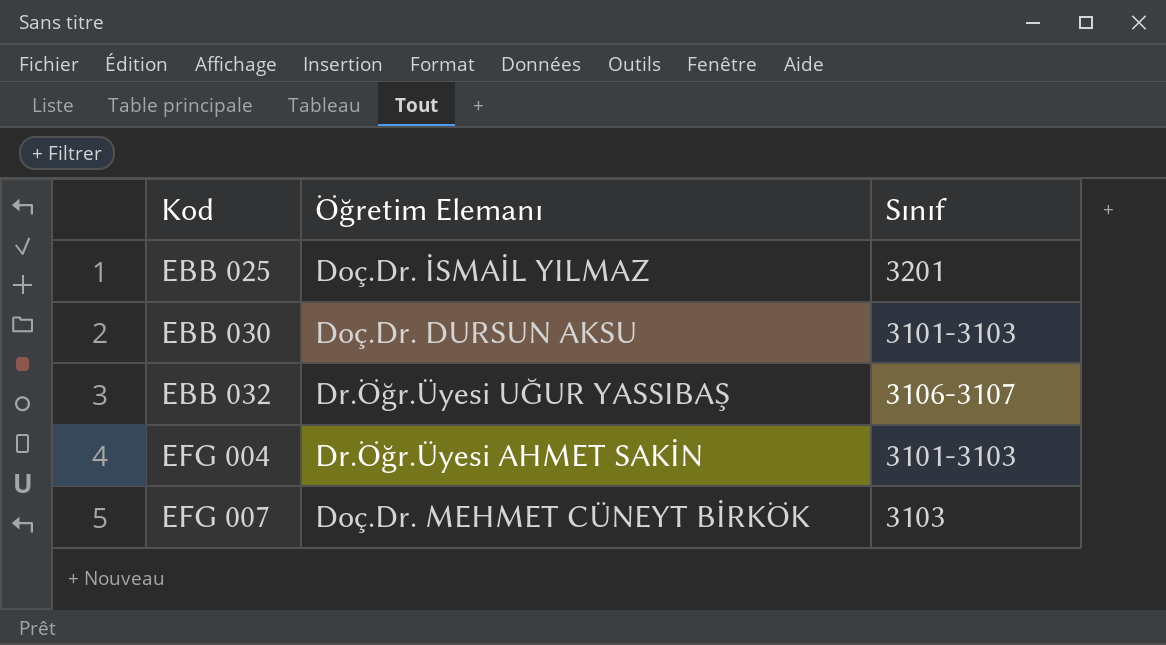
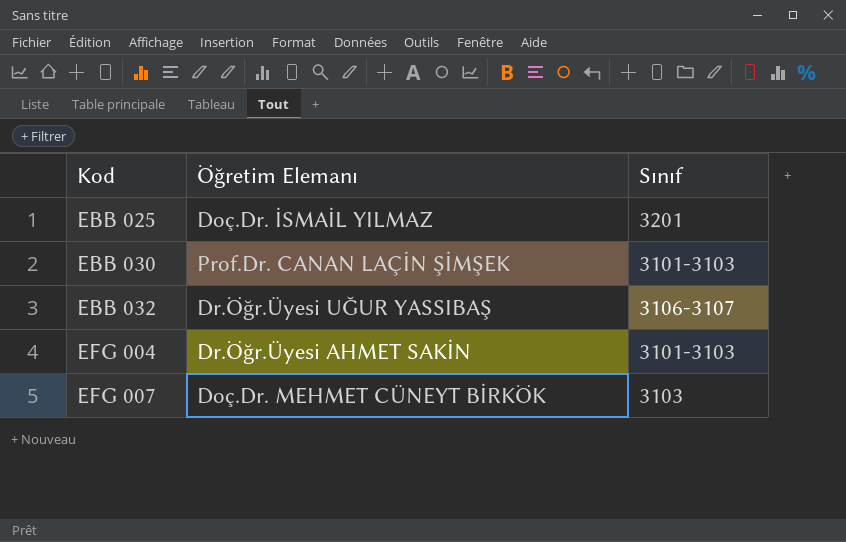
EBB 030 | Öğretim Elemanı: Doç.Dr. DURSUN AKSU -> Prof.Dr. CANAN LAÇİN ŞİMŞEK

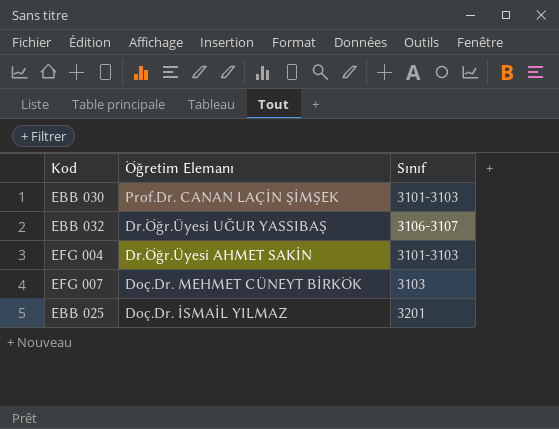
row order: Kod ascending -> Öğretim Elemanı descending

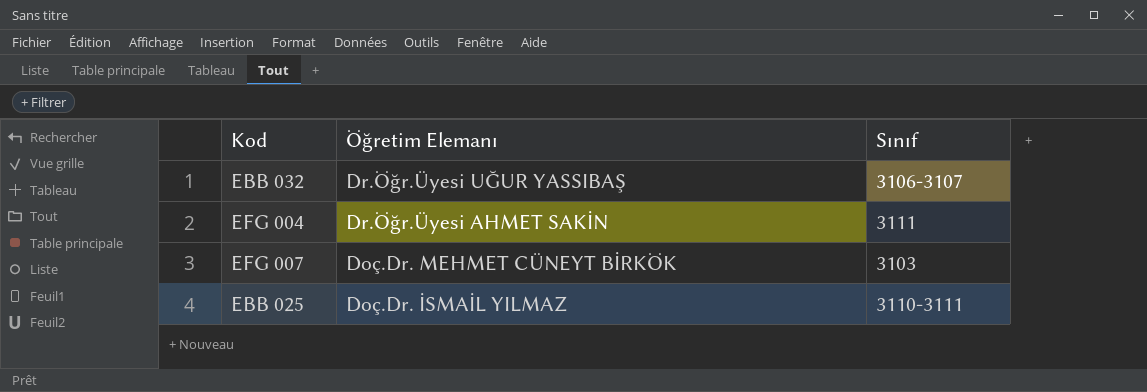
row EBB 030: Prof.Dr. CANAN LAÇİN ŞİMŞEK | 3101-3103 -> none
EFG 004 | Sınıf: 3101-3103 -> 3111
EBB 025 | Sınıf: 3201 -> 3110-3111

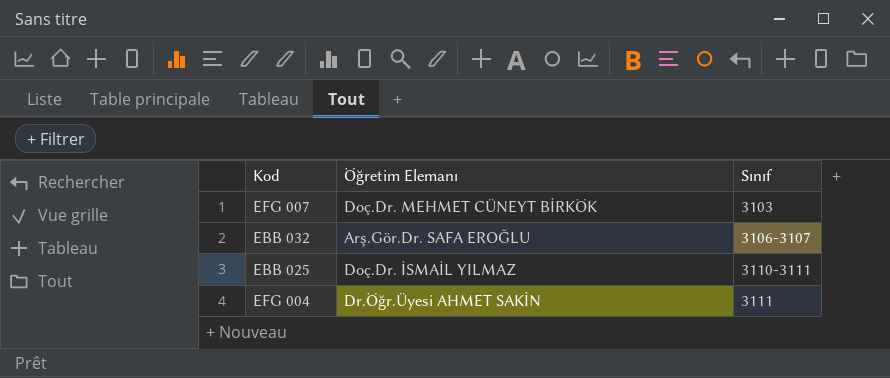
row order: Öğretim Elemanı descending -> Sınıf ascending
EBB 032 | Öğretim Elemanı: Dr.Öğr.Üyesi UĞUR YASSIBAŞ -> Arş.Gör.Dr. SAFA EROĞLU

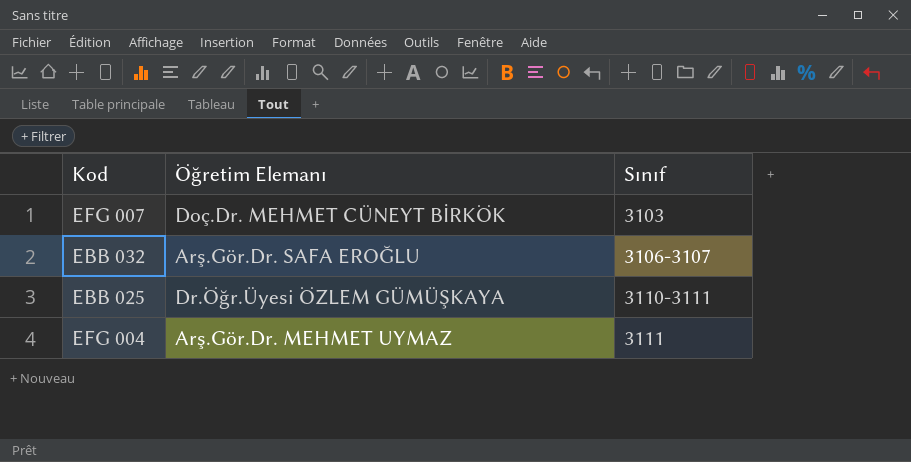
EBB 025 | Öğretim Elemanı: Doç.Dr. İSMAİL YILMAZ -> Dr.Öğr.Üyesi ÖZLEM GÜMÜŞKAYA
EFG 004 | Öğretim Elemanı: Dr.Öğr.Üyesi AHMET SAKİN -> Arş.Gör.Dr. MEHMET UYMAZ

